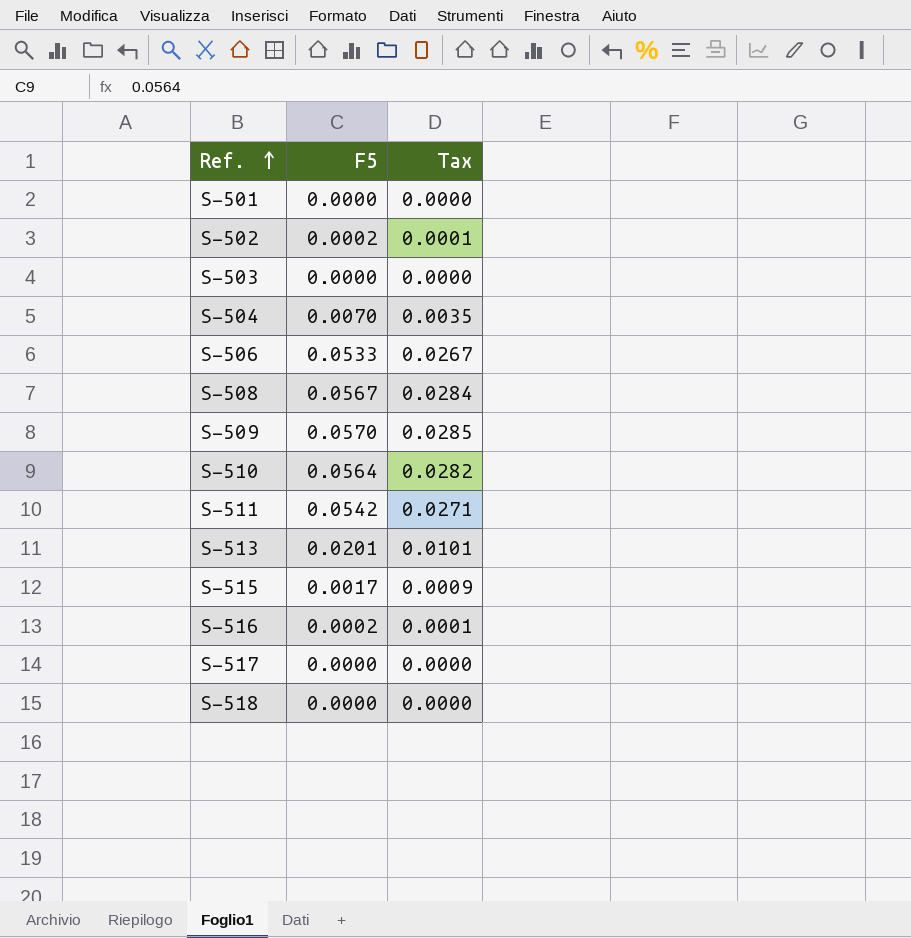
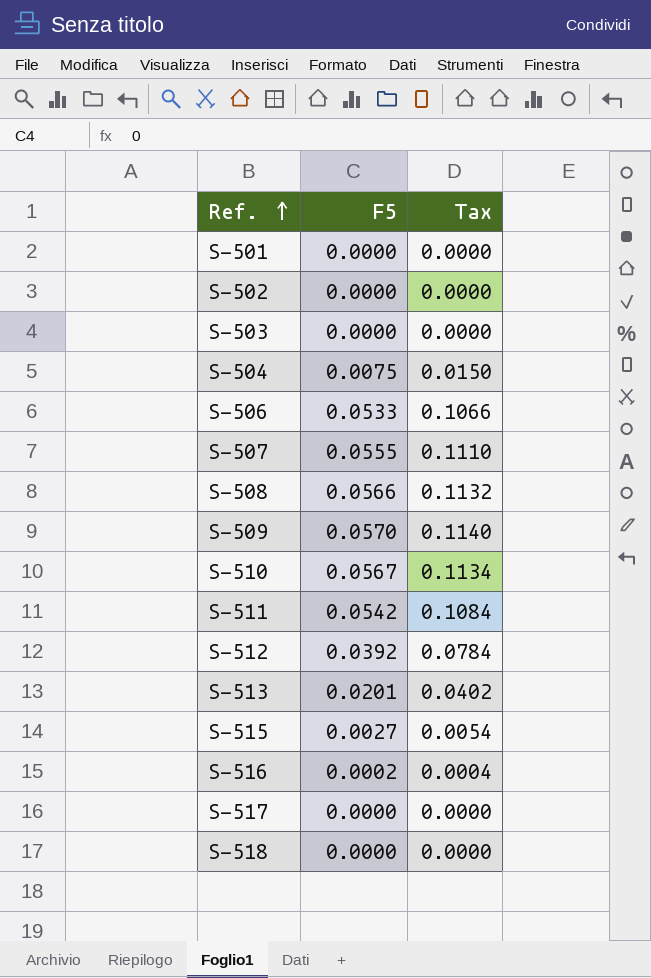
column Tax | formula: [F5] * 0.5 -> [F5] * 2
S-502 | F5: 0.0002 -> 0.0000
S-504 | F5: 0.0070 -> 0.0075
row S-507: none -> 0.0555 | 0.1110
S-508 | F5: 0.0567 -> 0.0566
S-510 | F5: 0.0564 -> 0.0567
row S-512: none -> 0.0392 | 0.0784
S-515 | F5: 0.0017 -> 0.0027

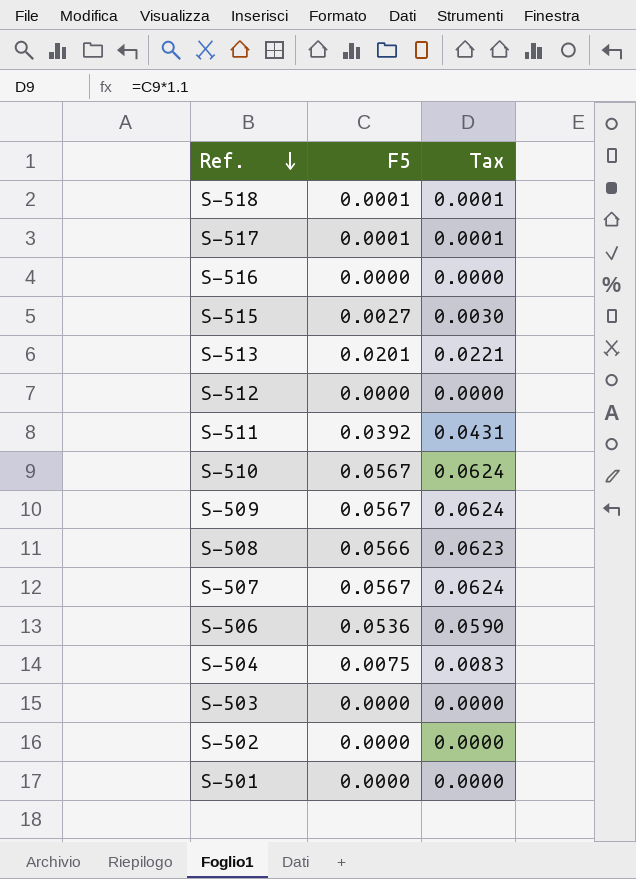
row order: Ref. ascending -> Ref. descending
column Tax | formula: [F5] * 2 -> [F5] * 1.1
S-518 | F5: 0.0000 -> 0.0001
S-517 | F5: 0.0000 -> 0.0001
S-516 | F5: 0.0002 -> 0.0000
S-512 | F5: 0.0392 -> 0.0000
S-511 | F5: 0.0542 -> 0.0392
S-509 | F5: 0.0570 -> 0.0567
S-507 | F5: 0.0555 -> 0.0567
S-506 | F5: 0.0533 -> 0.0536

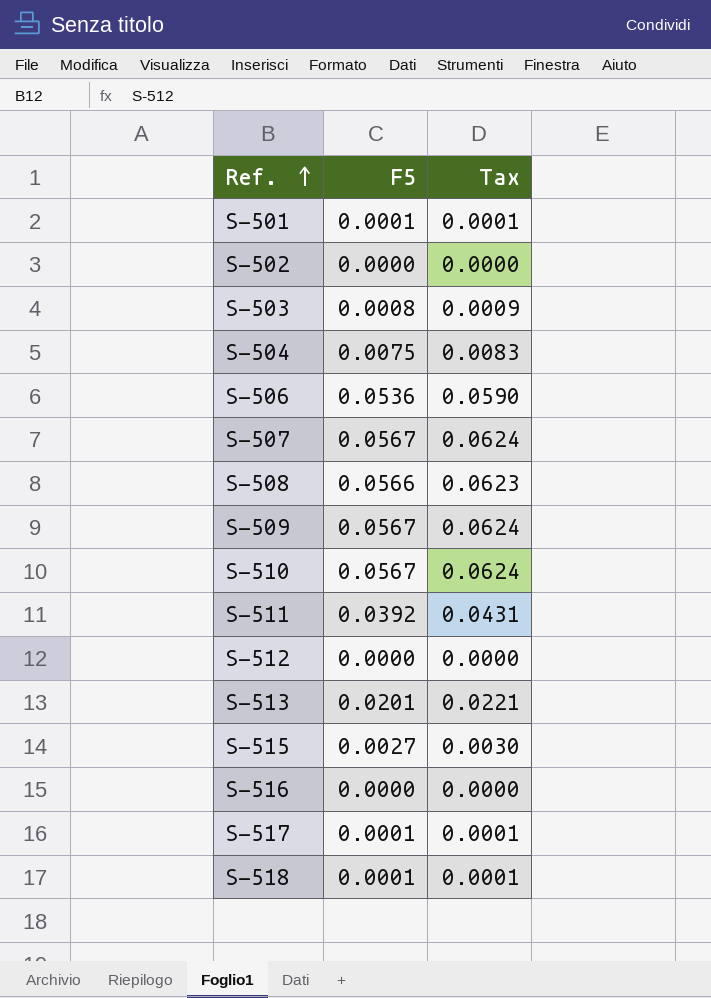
row order: Ref. descending -> Ref. ascending
S-501 | F5: 0.0000 -> 0.0001
S-501 | Tax: 0.0000 -> 0.0001
S-503 | F5: 0.0000 -> 0.0008
S-503 | Tax: 0.0000 -> 0.0009

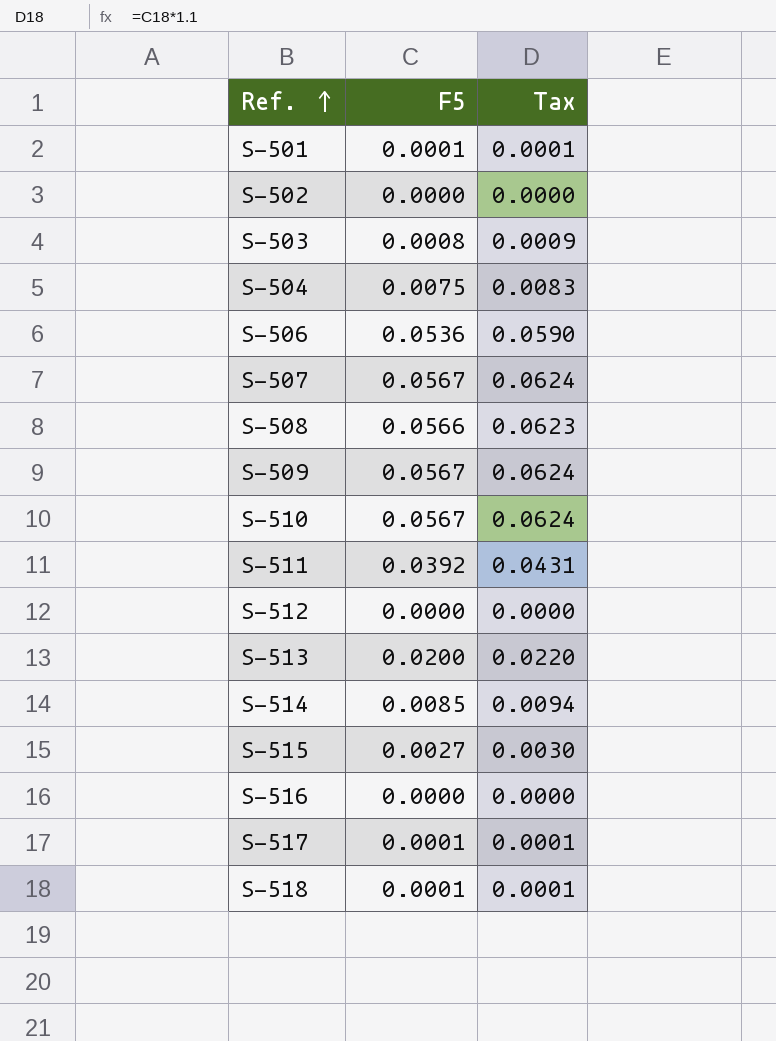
S-513 | F5: 0.0201 -> 0.0200
S-513 | Tax: 0.0221 -> 0.0220
row S-514: none -> 0.0085 | 0.0094

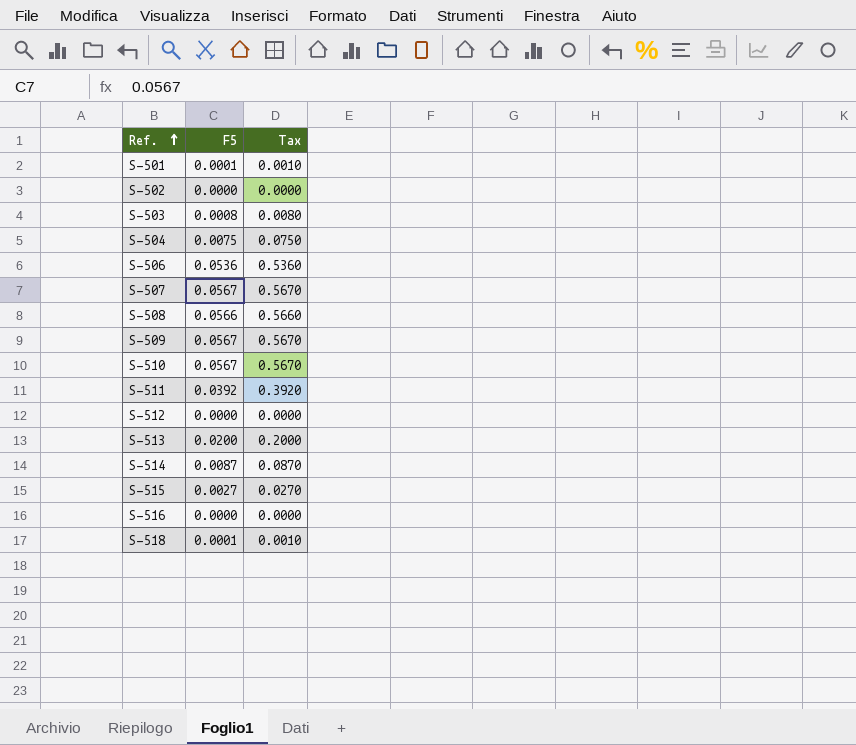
column Tax | formula: [F5] * 1.1 -> [F5] * 10
row S-517: 0.0001 | 0.0001 -> none
S-514 | F5: 0.0085 -> 0.0087

